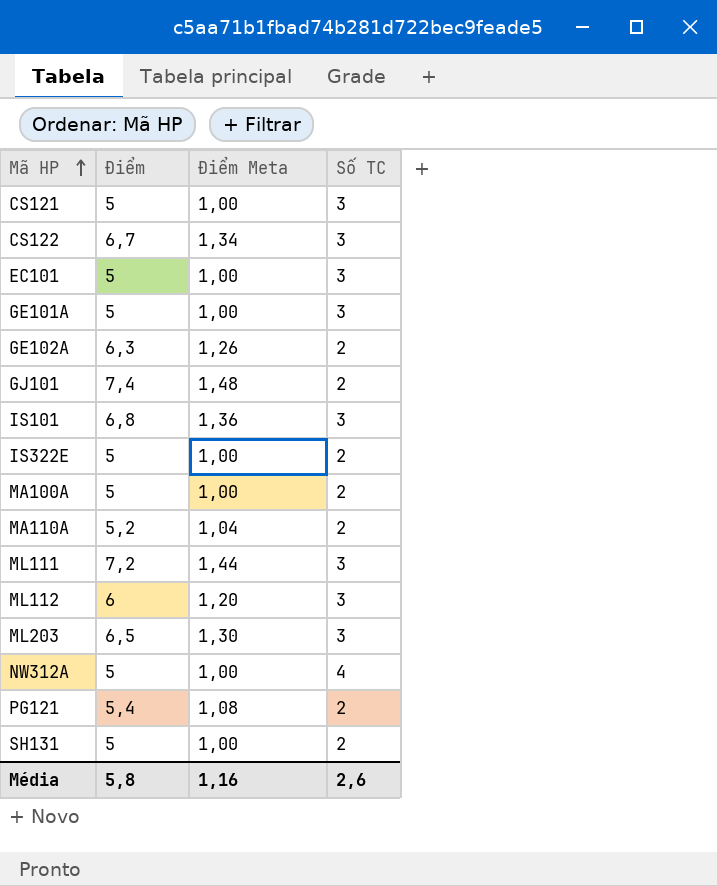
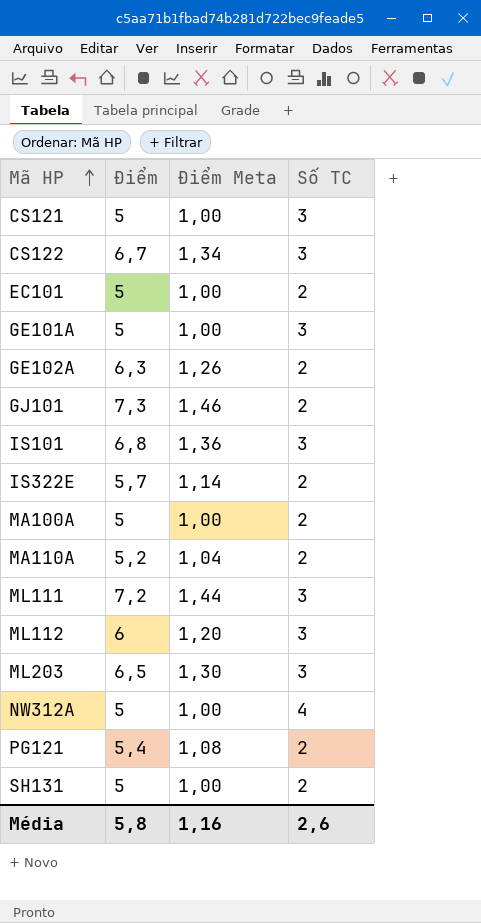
EC101 | Số TC: 3 -> 2
GJ101 | Điểm: 7,4 -> 7,3
GJ101 | Điểm Meta: 1,48 -> 1,46
IS322E | Điểm: 5 -> 5,7
IS322E | Điểm Meta: 1,00 -> 1,14

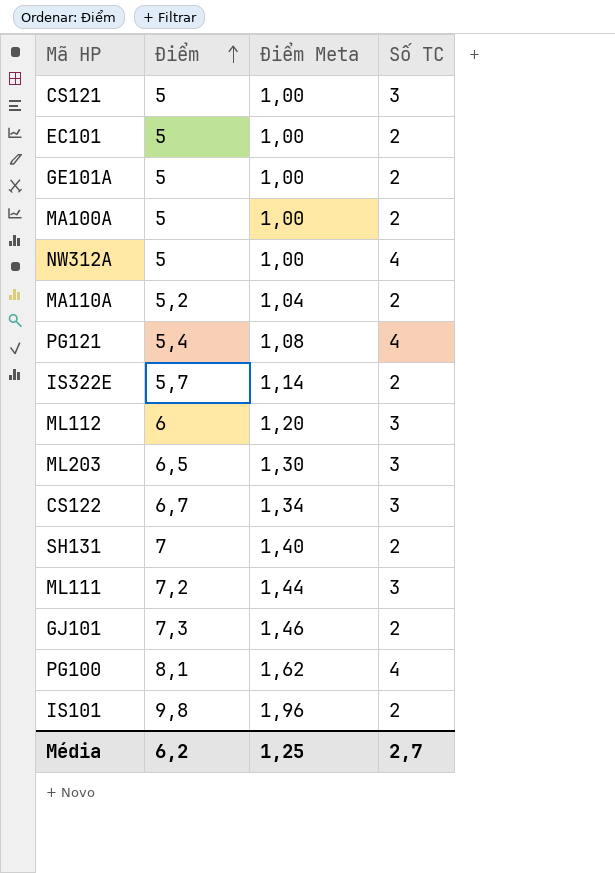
row order: Mã HP ascending -> Điểm ascending
row GE102A: 6,3 | 1,26 | 2 -> none
GE101A | Số TC: 3 -> 2
PG121 | Số TC: 2 -> 4
SH131 | Điểm: 5 -> 7
SH131 | Điểm Meta: 1,00 -> 1,40
row PG100: none -> 8,1 | 1,62 | 4
IS101 | Điểm: 6,8 -> 9,8
IS101 | Điểm Meta: 1,36 -> 1,96
IS101 | Số TC: 3 -> 2
Média | Điểm: 5,8 -> 6,2
Média | Điểm Meta: 1,16 -> 1,25
Média | Số TC: 2,6 -> 2,7

